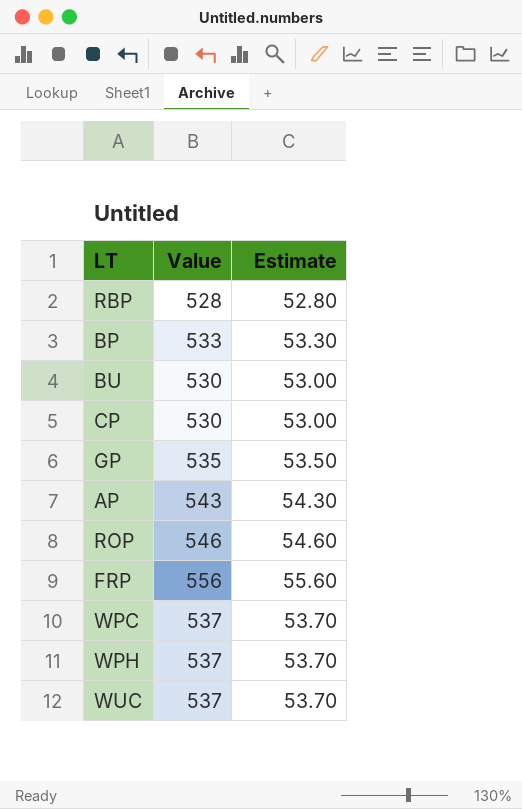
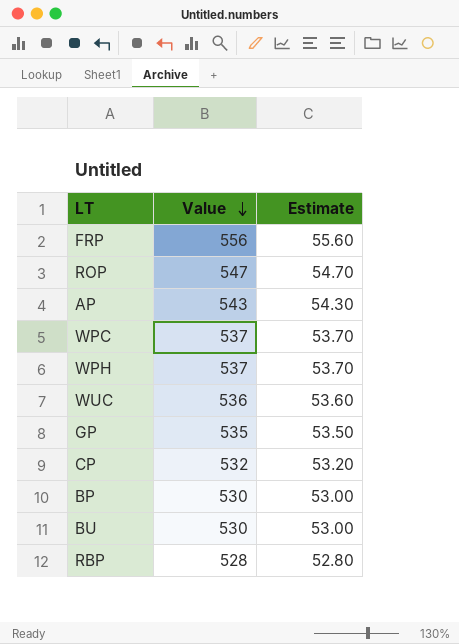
row order: none -> Value descending
ROP | Value: 546 -> 547
ROP | Estimate: 54.60 -> 54.70
WUC | Value: 537 -> 536
WUC | Estimate: 53.70 -> 53.60
CP | Value: 530 -> 532
CP | Estimate: 53.00 -> 53.20
BP | Value: 533 -> 530
BP | Estimate: 53.30 -> 53.00

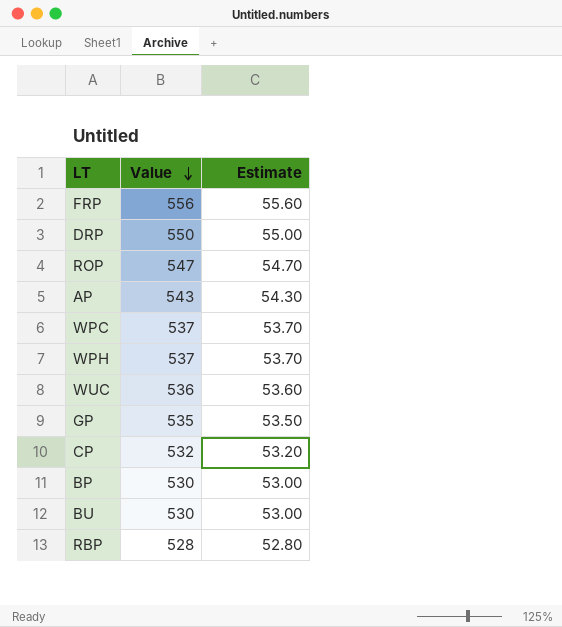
row DRP: none -> 550 | 55.00

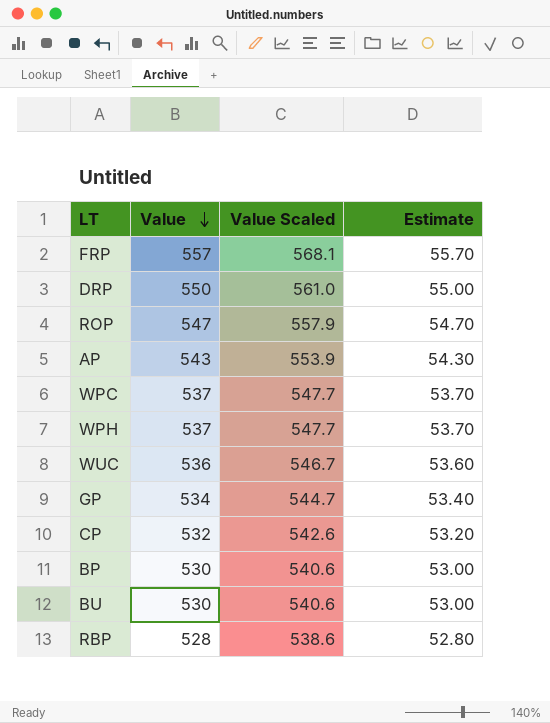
column Value Scaled | formula: none -> [Value] * 1.02
FRP | Value: 556 -> 557
FRP | Estimate: 55.60 -> 55.70
GP | Value: 535 -> 534
GP | Estimate: 53.50 -> 53.40

